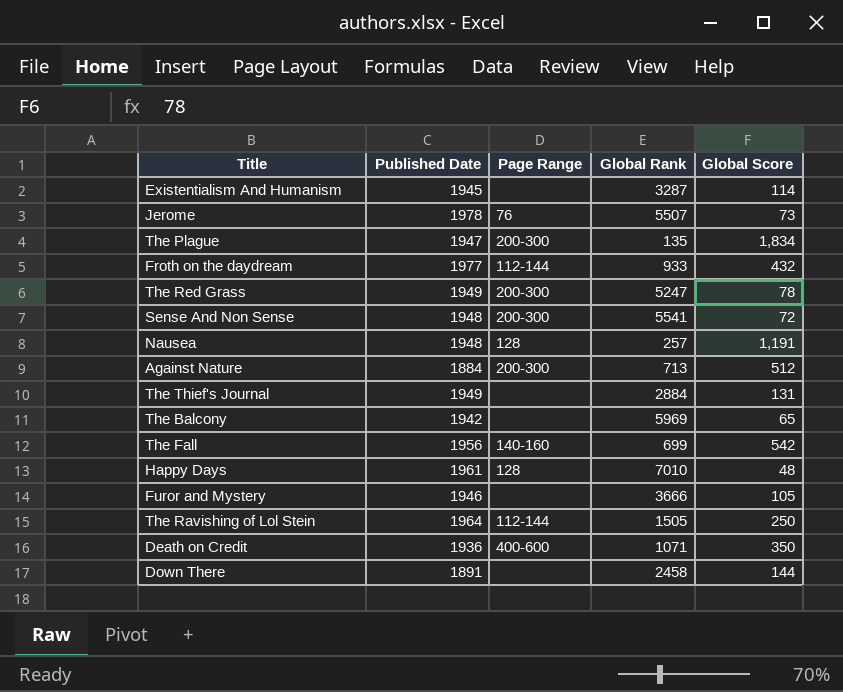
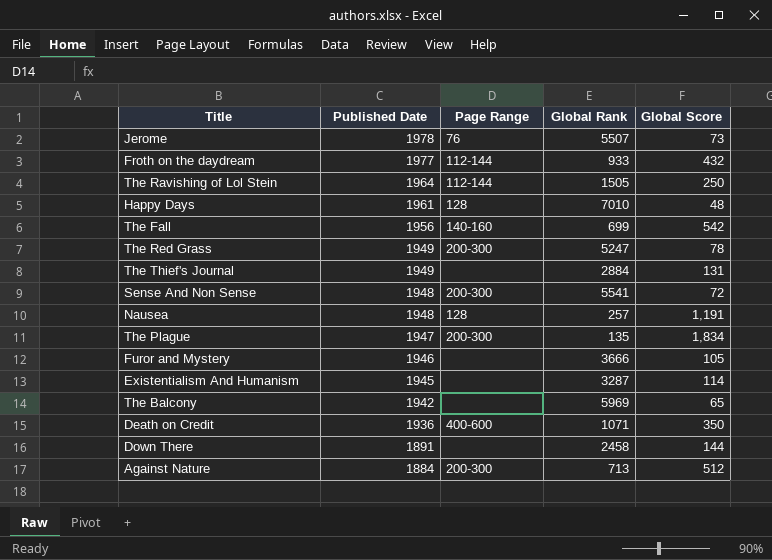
row order: none -> Published Date descending

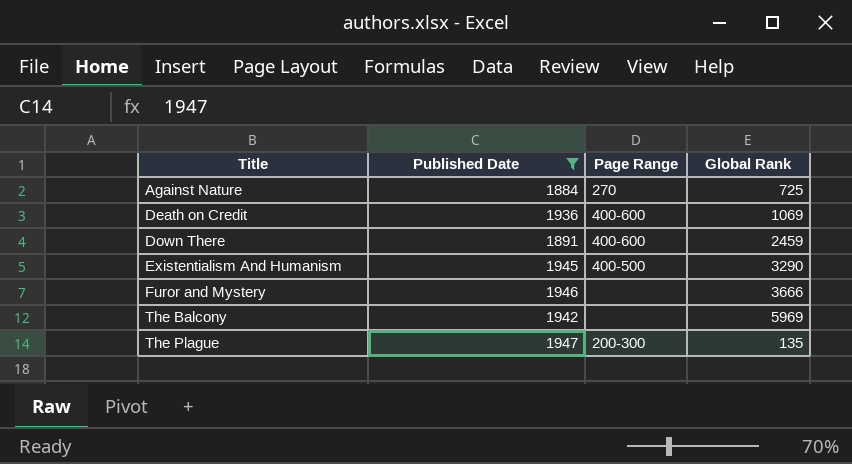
filter: none -> Published Date <= 1947
row order: Published Date descending -> Title ascending
column Global Score | position: 5 -> none
Against Nature | Page Range: 200-300 -> 270
Against Nature | Global Rank: 713 -> 725
Death on Credit | Global Rank: 1071 -> 1069
Down There | Page Range: none -> 400-600
Down There | Global Rank: 2458 -> 2459
Existentialism And Humanism | Page Range: none -> 400-500
Existentialism And Humanism | Global Rank: 3287 -> 3290

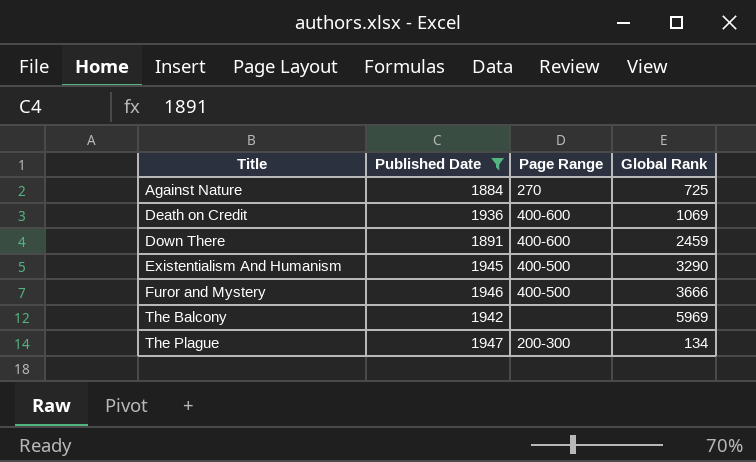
Furor and Mystery | Page Range: none -> 400-500
The Plague | Global Rank: 135 -> 134

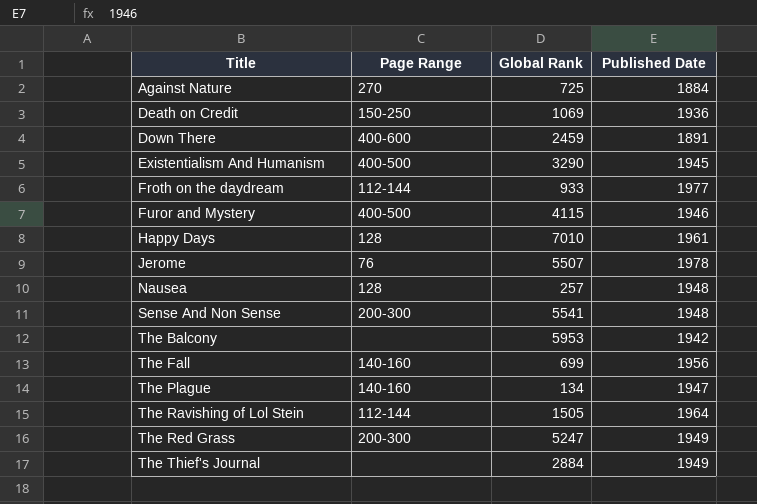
filter: Published Date <= 1947 -> none
column Published Date | position: 2 -> 4
Death on Credit | Page Range: 400-600 -> 150-250
Furor and Mystery | Global Rank: 3666 -> 4115
The Balcony | Global Rank: 5969 -> 5953
The Plague | Page Range: 200-300 -> 140-160

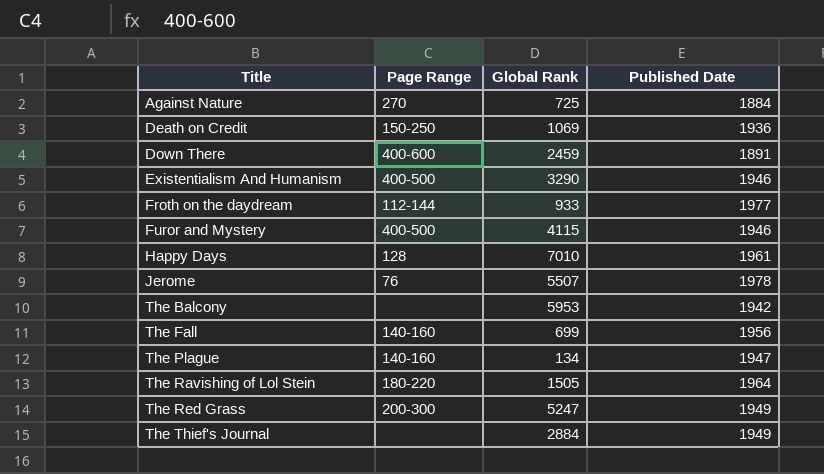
row Nausea: 128 | 257 | 1948 -> none
row Sense And Non Sense: 200-300 | 5541 | 1948 -> none
Existentialism And Humanism | Published Date: 1945 -> 1946
The Ravishing of Lol Stein | Page Range: 112-144 -> 180-220

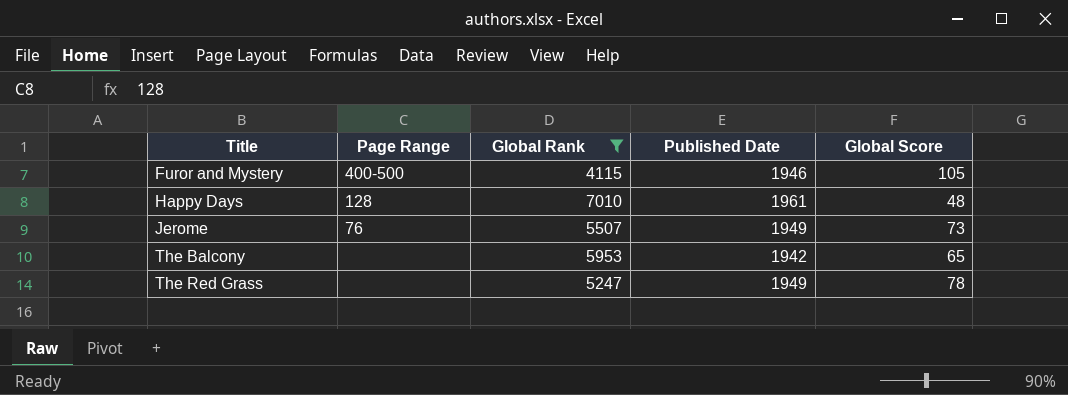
filter: none -> Global Rank >= 4115
column Global Score | position: none -> 5
Jerome | Published Date: 1978 -> 1949
The Red Grass | Page Range: 200-300 -> none

